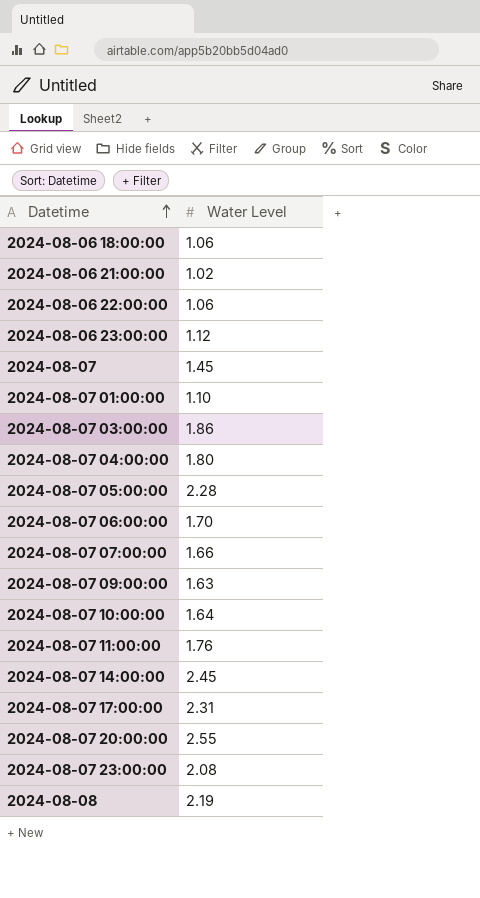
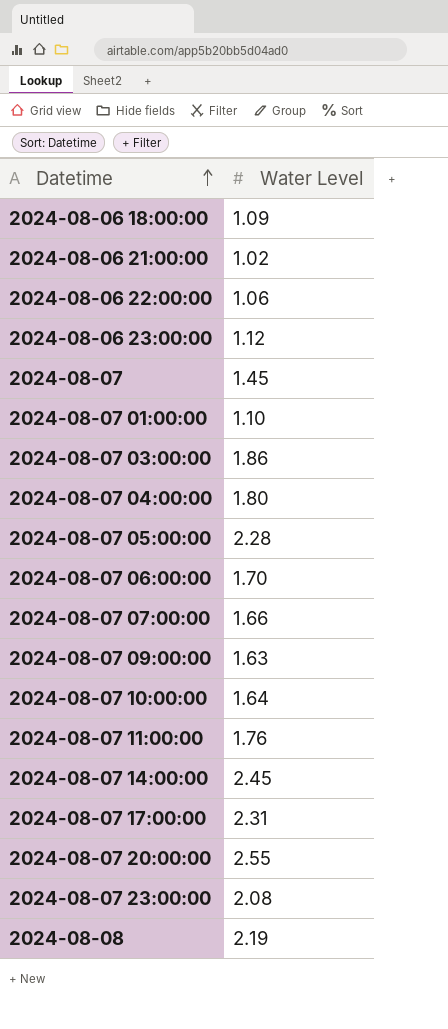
2024-08-06 18:00:00 | Water Level: 1.06 -> 1.09

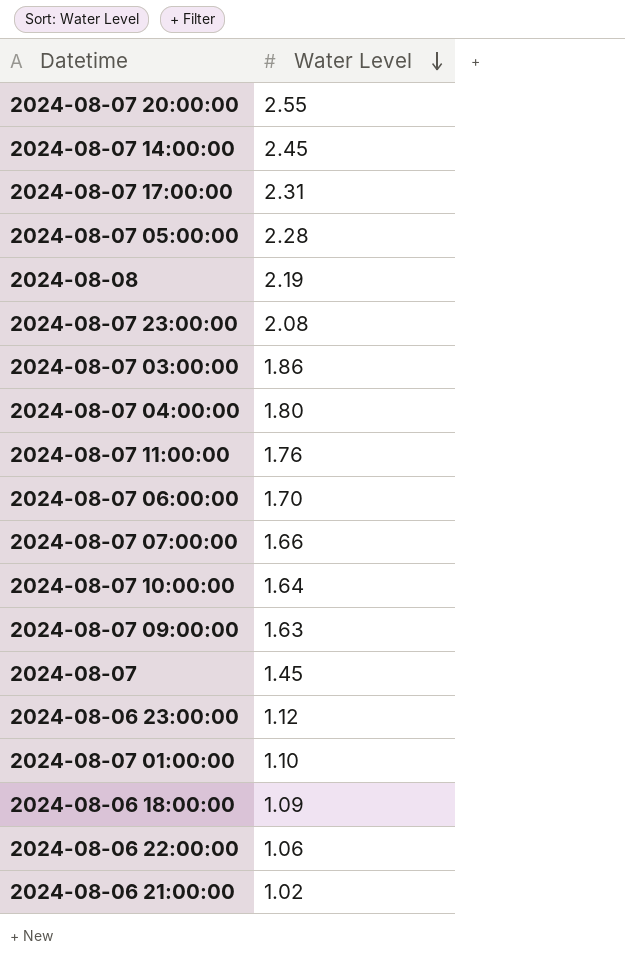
row order: Datetime ascending -> Water Level descending

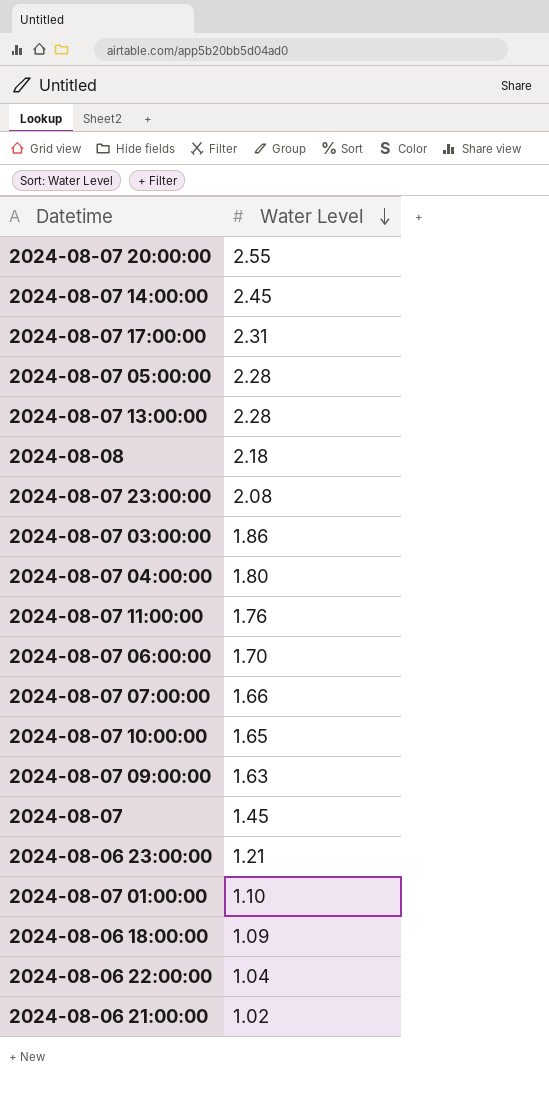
row 2024-08-07 13:00:00: none -> 2.28
2024-08-08 | Water Level: 2.19 -> 2.18
2024-08-07 10:00:00 | Water Level: 1.64 -> 1.65
2024-08-06 23:00:00 | Water Level: 1.12 -> 1.21
2024-08-06 22:00:00 | Water Level: 1.06 -> 1.04

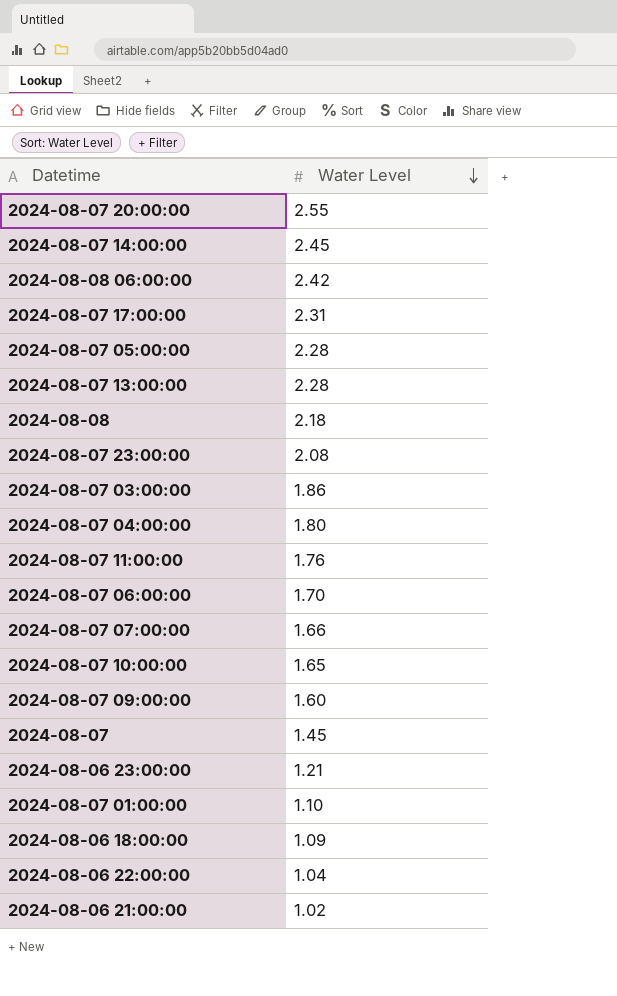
row 2024-08-08 06:00:00: none -> 2.42
2024-08-07 09:00:00 | Water Level: 1.63 -> 1.60

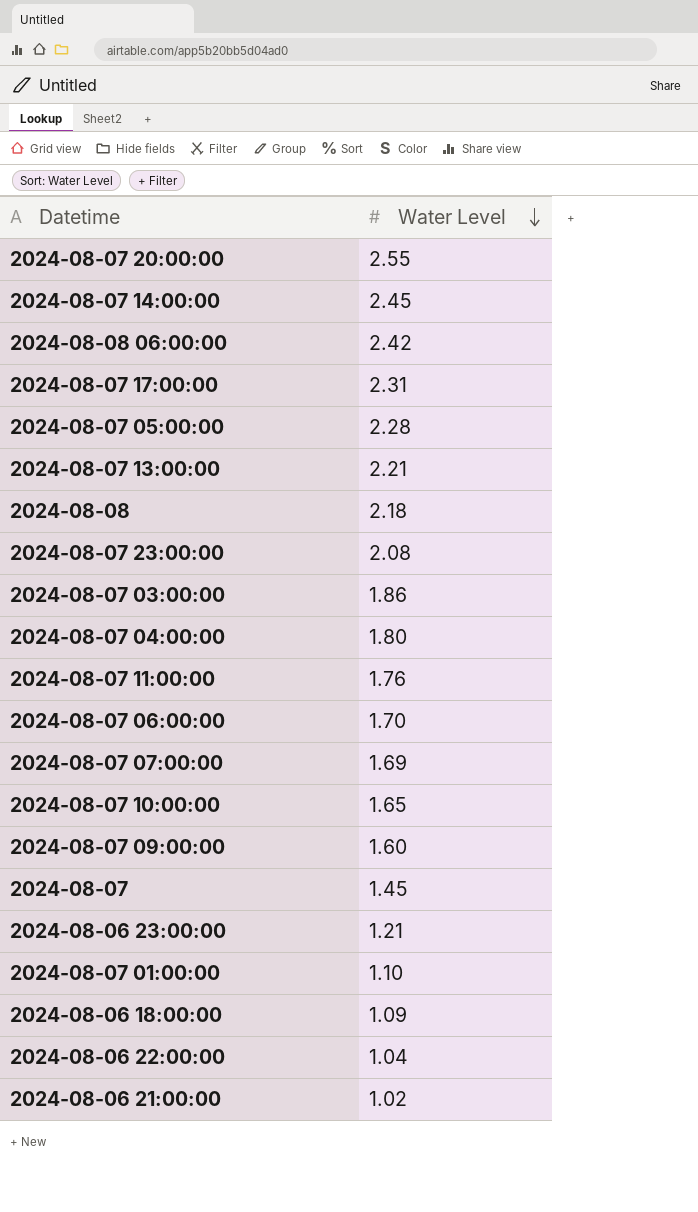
2024-08-07 13:00:00 | Water Level: 2.28 -> 2.21
2024-08-07 07:00:00 | Water Level: 1.66 -> 1.69

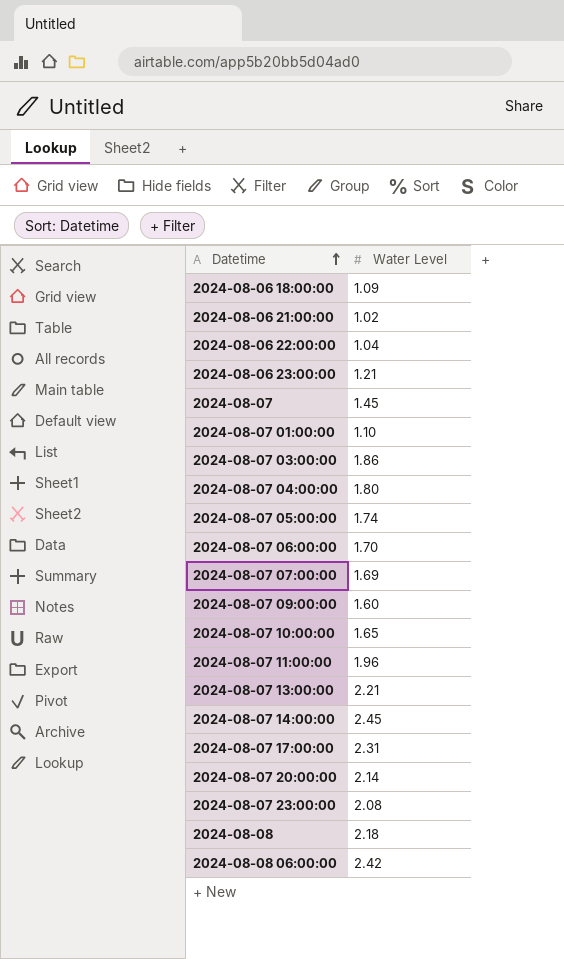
row order: Water Level descending -> Datetime ascending
2024-08-07 05:00:00 | Water Level: 2.28 -> 1.74
2024-08-07 11:00:00 | Water Level: 1.76 -> 1.96
2024-08-07 20:00:00 | Water Level: 2.55 -> 2.14

